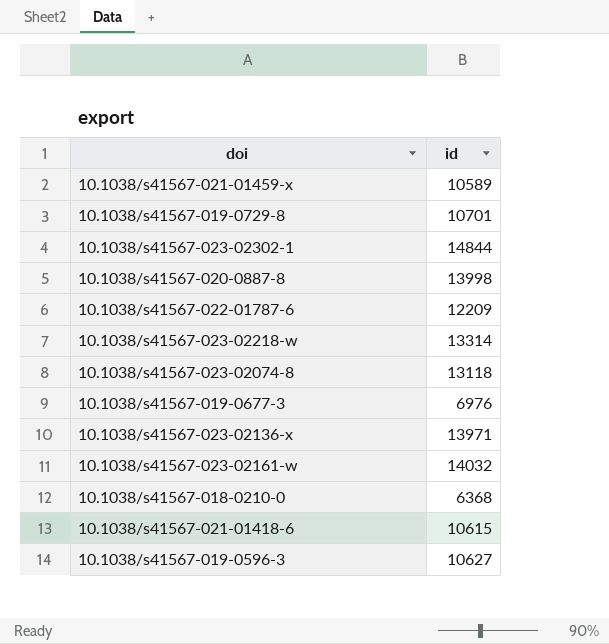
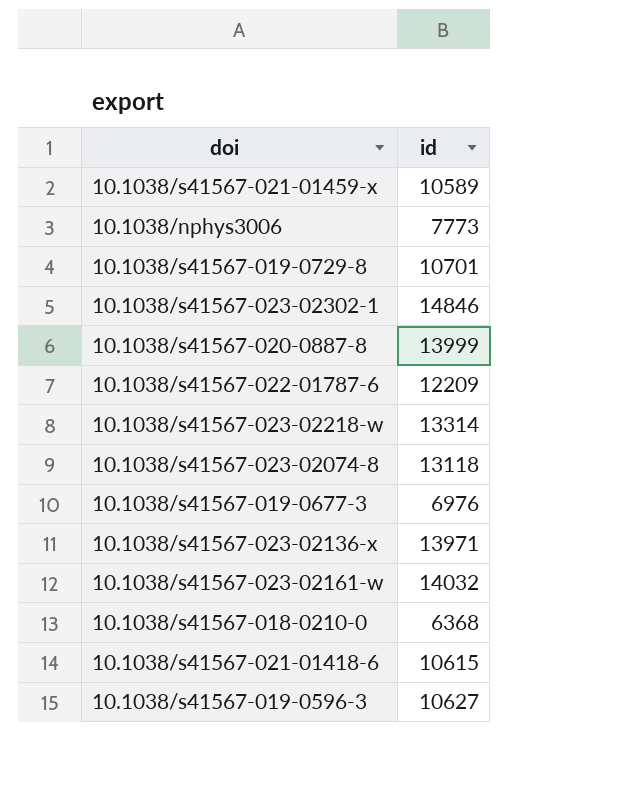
row 10.1038/nphys3006: none -> 7773
10.1038/s41567-023-02302-1 | id: 14844 -> 14846
10.1038/s41567-020-0887-8 | id: 13998 -> 13999

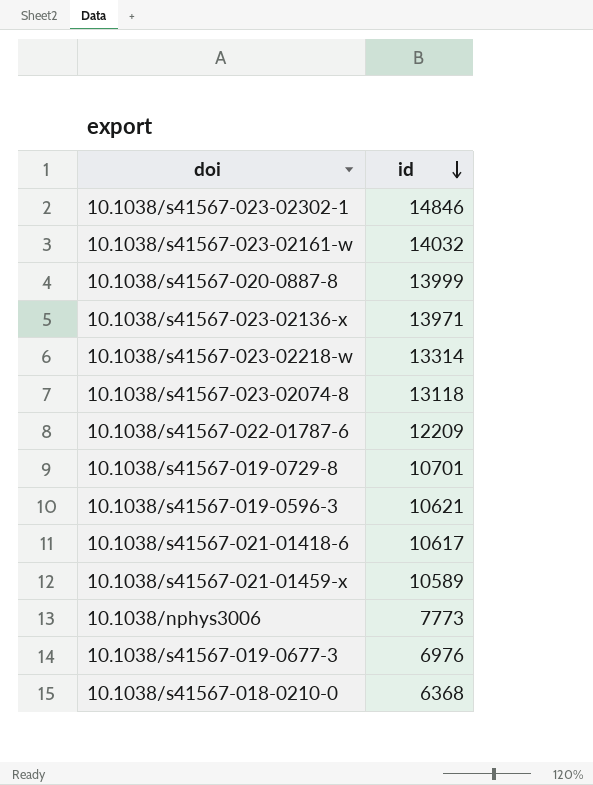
row order: none -> id descending
10.1038/s41567-019-0596-3 | id: 10627 -> 10621
10.1038/s41567-021-01418-6 | id: 10615 -> 10617

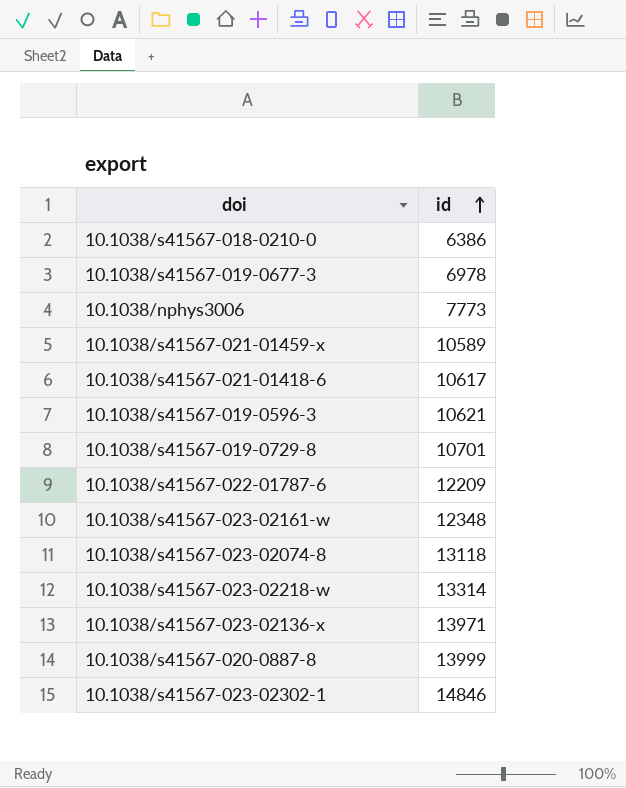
row order: id descending -> id ascending
10.1038/s41567-018-0210-0 | id: 6368 -> 6386
10.1038/s41567-019-0677-3 | id: 6976 -> 6978
10.1038/s41567-023-02161-w | id: 14032 -> 12348

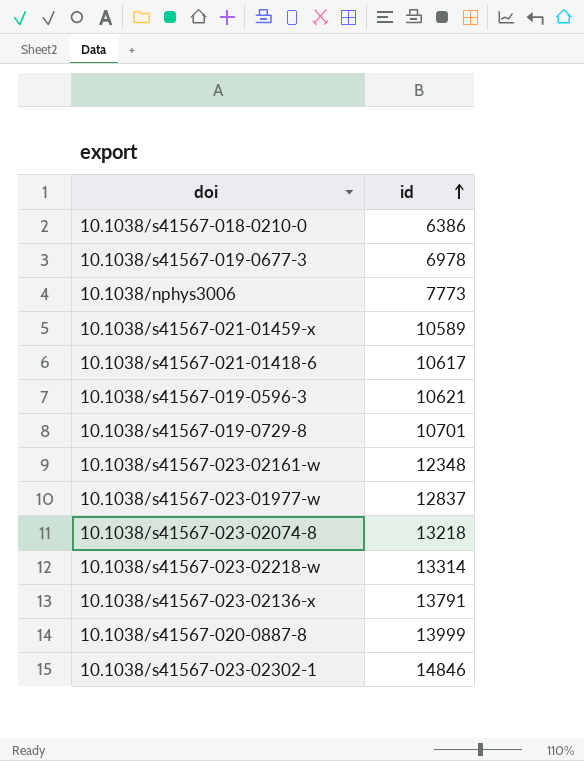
row 10.1038/s41567-022-01787-6: 12209 -> none
row 10.1038/s41567-023-01977-w: none -> 12837
10.1038/s41567-023-02074-8 | id: 13118 -> 13218
10.1038/s41567-023-02136-x | id: 13971 -> 13791

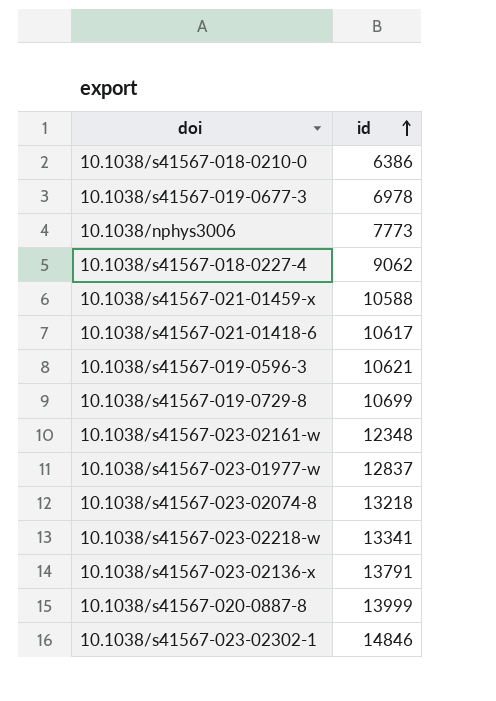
row 10.1038/s41567-018-0227-4: none -> 9062
10.1038/s41567-021-01459-x | id: 10589 -> 10588
10.1038/s41567-019-0729-8 | id: 10701 -> 10699
10.1038/s41567-023-02218-w | id: 13314 -> 13341

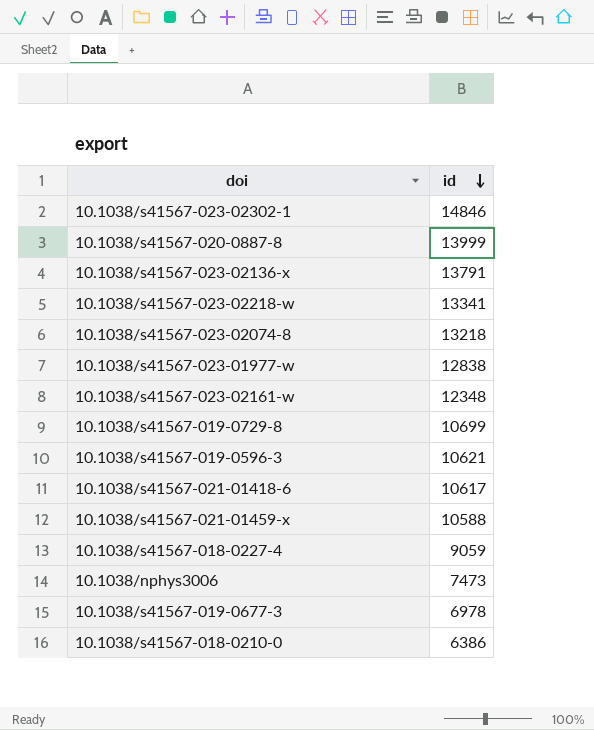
row order: id ascending -> id descending
10.1038/s41567-023-01977-w | id: 12837 -> 12838
10.1038/s41567-018-0227-4 | id: 9062 -> 9059
10.1038/nphys3006 | id: 7773 -> 7473

